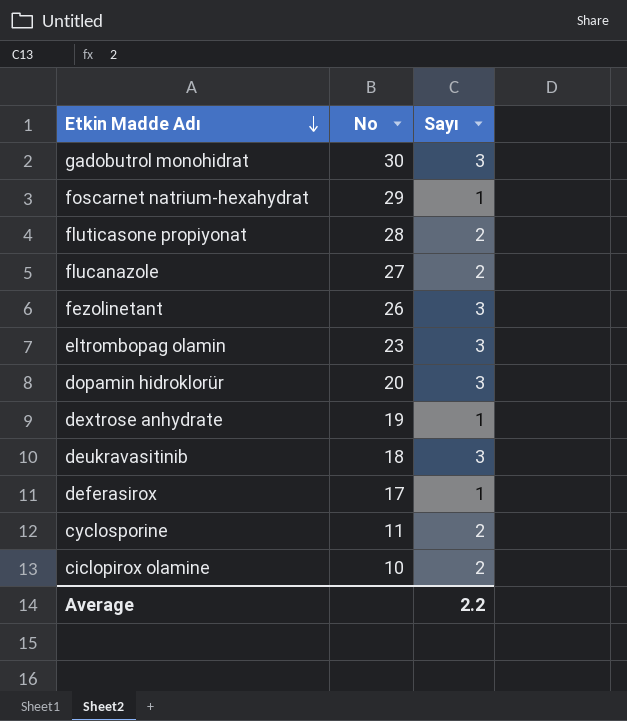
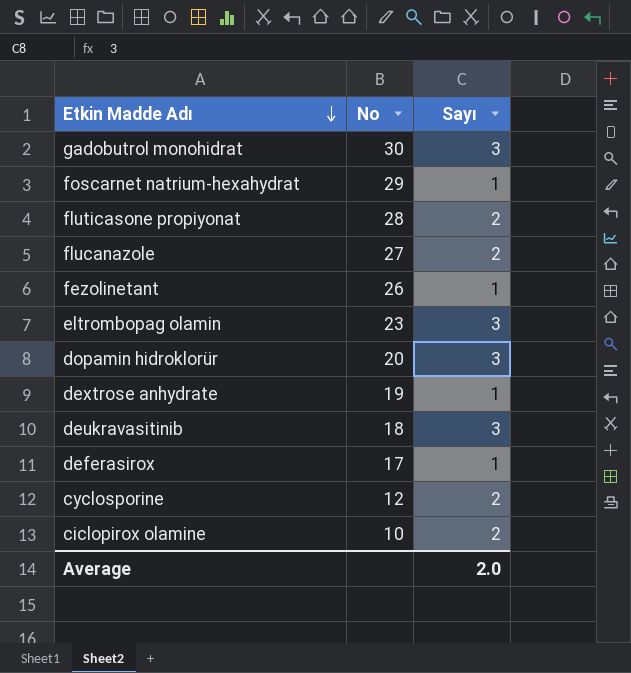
fezolinetant | Sayı: 3 -> 1
cyclosporine | No: 11 -> 12
Average | Sayı: 2.2 -> 2.0

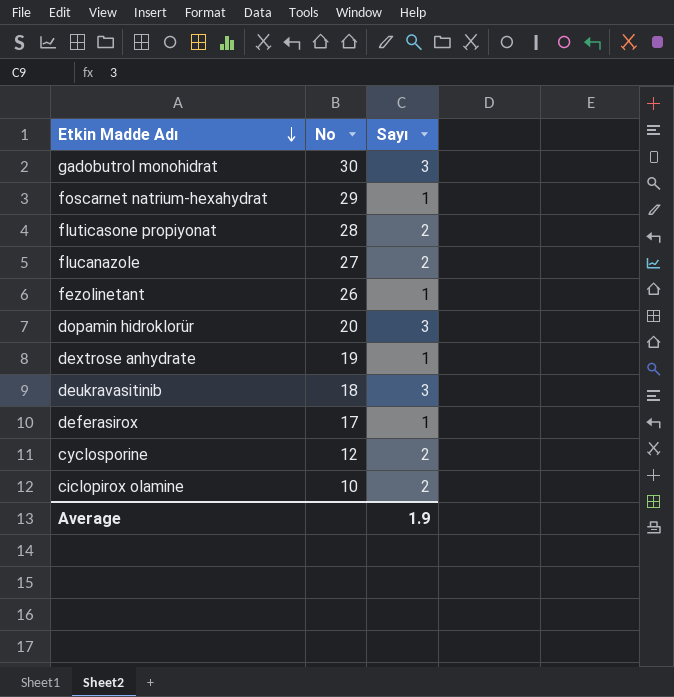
row eltrombopag olamin: 23 | 3 -> none
Average | Sayı: 2.0 -> 1.9

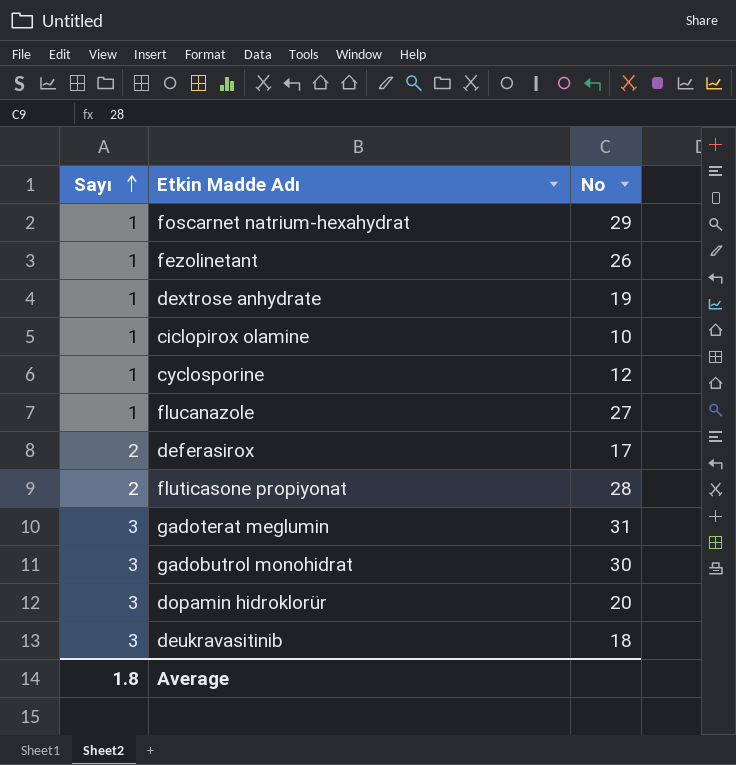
row order: Etkin Madde Adı descending -> Sayı ascending
column Sayı | position: 3 -> 1
ciclopirox olamine | Sayı: 2 -> 1
cyclosporine | Sayı: 2 -> 1
flucanazole | Sayı: 2 -> 1
deferasirox | Sayı: 1 -> 2
row gadoterat meglumin: none -> 3 | 31
Average | Sayı: 1.9 -> 1.8

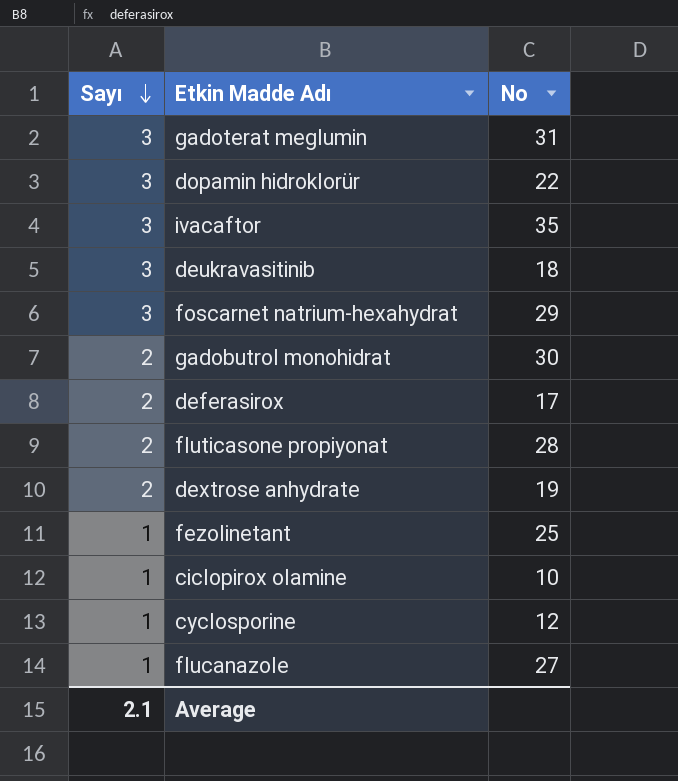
row order: Sayı ascending -> Sayı descending
dopamin hidroklorür | No: 20 -> 22
row ivacaftor: none -> 3 | 35
foscarnet natrium-hexahydrat | Sayı: 1 -> 3
gadobutrol monohidrat | Sayı: 3 -> 2
dextrose anhydrate | Sayı: 1 -> 2
fezolinetant | No: 26 -> 25
Average | Sayı: 1.8 -> 2.1

